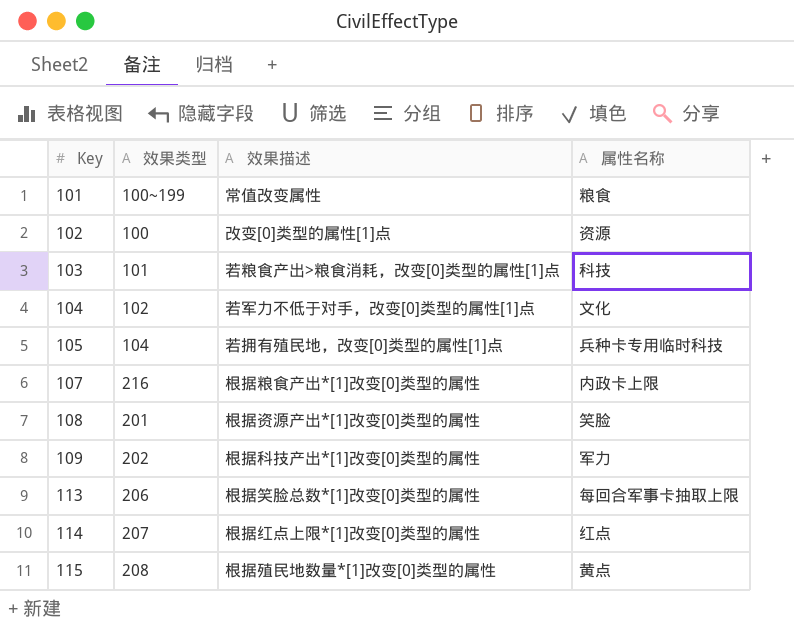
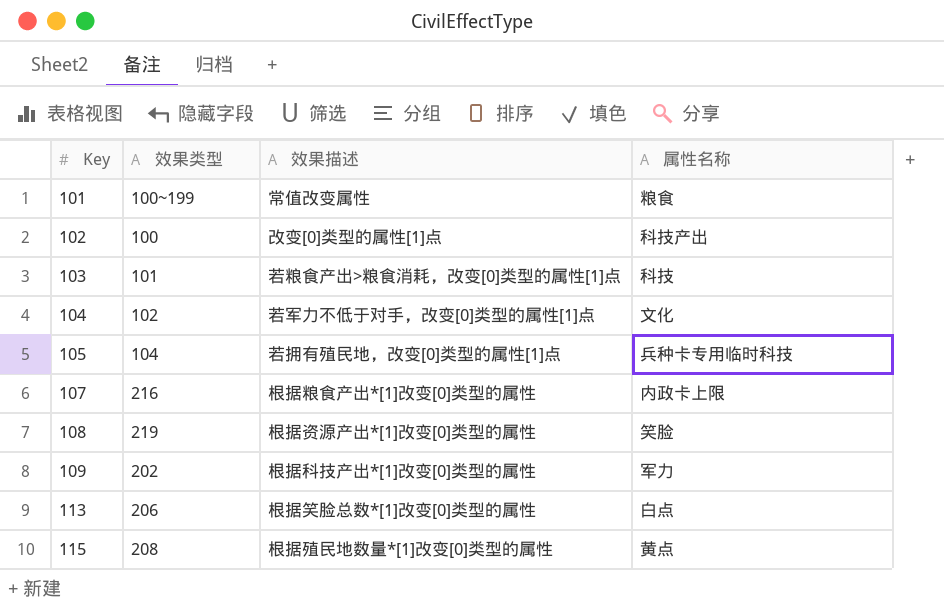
row 114: 207 | 根据红点上限*[1]改变[0]类型的属性 | 红点 -> none
102 | 属性名称: 资源 -> 科技产出
108 | 效果类型: 201 -> 219
113 | 属性名称: 每回合军事卡抽取上限 -> 白点

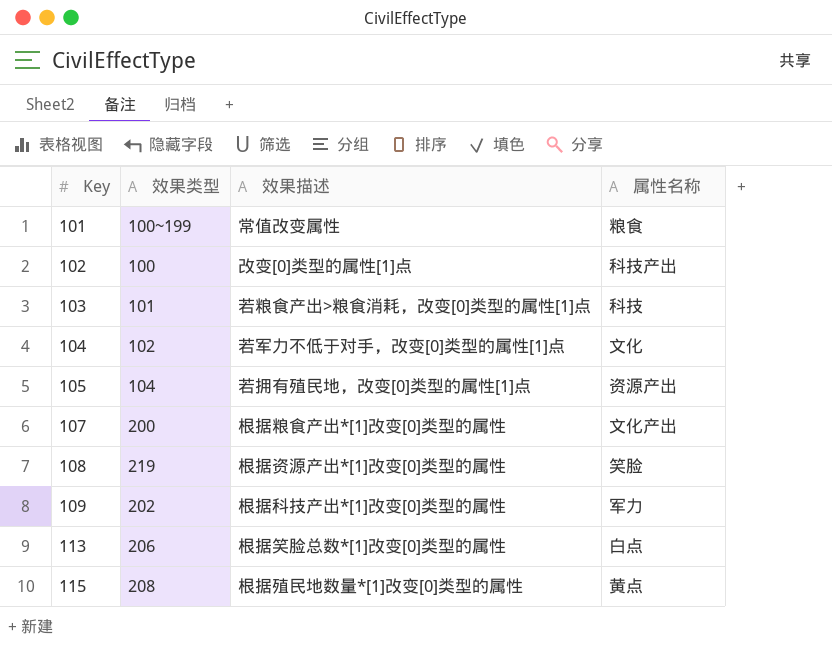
105 | 属性名称: 兵种卡专用临时科技 -> 资源产出
107 | 效果类型: 216 -> 200
107 | 属性名称: 内政卡上限 -> 文化产出

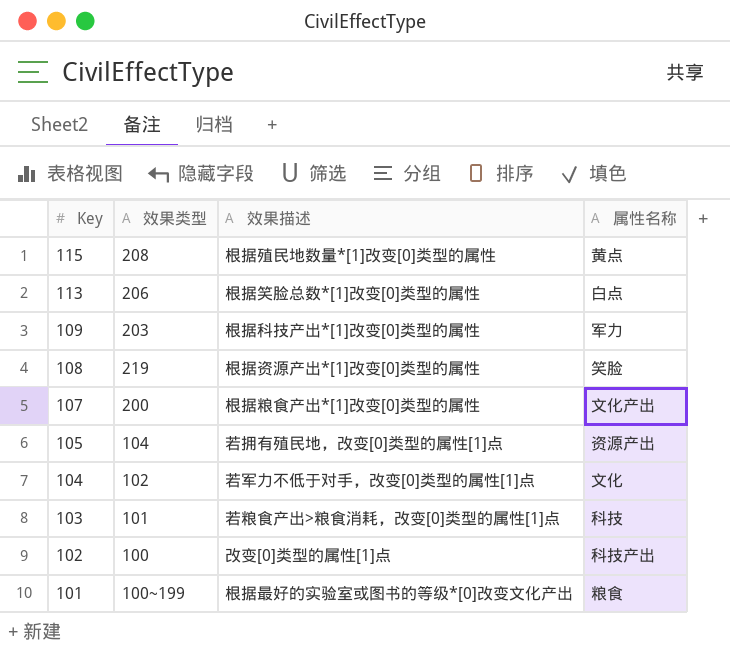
row order: Key ascending -> Key descending
109 | 效果类型: 202 -> 203
101 | 效果描述: 常值改变属性 -> 根据最好的实验室或图书的等级*[0]改变文化产出

